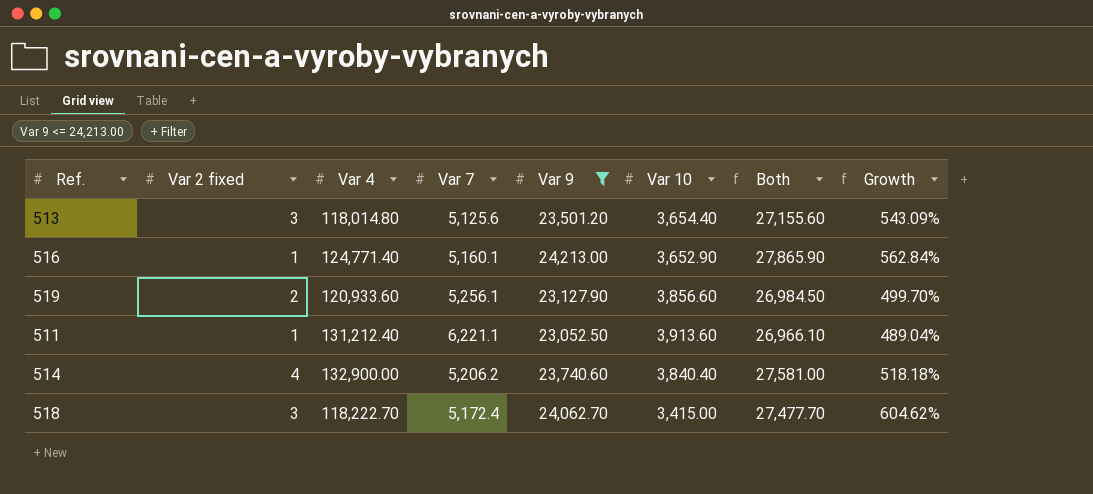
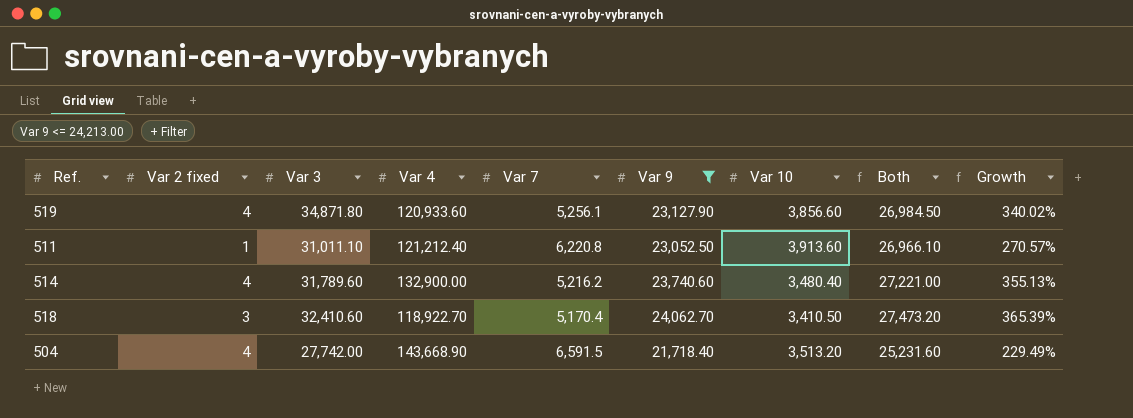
column Var 3 | position: none -> 3
column Growth | formula: ([Var 9] - [Var 10]) / [Var 10] -> ([Var 9] - [Var 7]) / [Var 7]
row 513: 3 | 118,014.80 | 5,125.6 | 23,501.20 | 3,654.40 | 27,155.60 | 543.09% -> none
row 516: 1 | 124,771.40 | 5,160.1 | 24,213.00 | 3,652.90 | 27,865.90 | 562.84% -> none
519 | Var 2 fixed: 2 -> 4
511 | Var 4: 131,212.40 -> 121,212.40
511 | Var 7: 6,221.1 -> 6,220.8
514 | Var 7: 5,206.2 -> 5,216.2
514 | Var 10: 3,840.40 -> 3,480.40
514 | Both: 27,581.00 -> 27,221.00
518 | Var 4: 118,222.70 -> 118,922.70
518 | Var 7: 5,172.4 -> 5,170.4
518 | Var 10: 3,415.00 -> 3,410.50
518 | Both: 27,477.70 -> 27,473.20
row 504: none -> 4 | 27,742.00 | 143,668.90 | 6,591.5 | 21,718.40 | 3,513.20 | 25,231.60 | 229.49%

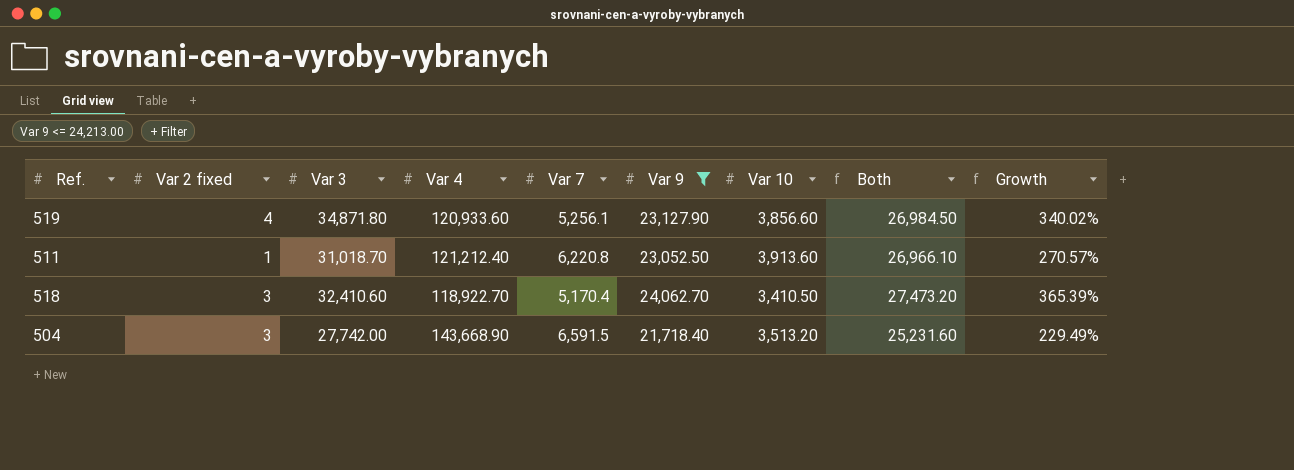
row 514: 4 | 31,789.60 | 132,900.00 | 5,216.2 | 23,740.60 | 3,480.40 | 27,221.00 | 355.13% -> none
511 | Var 3: 31,011.10 -> 31,018.70
504 | Var 2 fixed: 4 -> 3

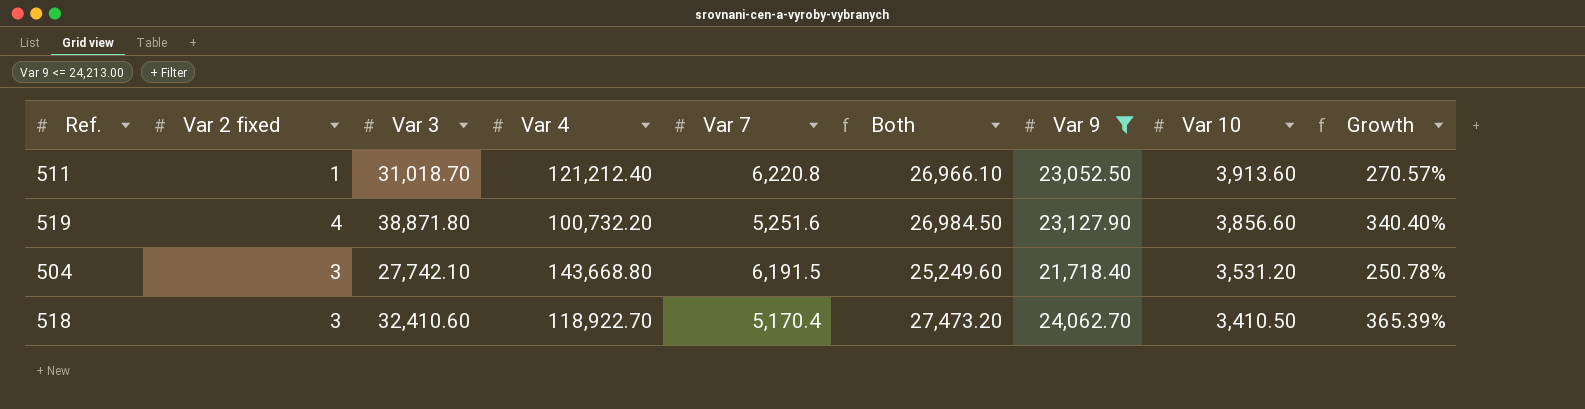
row order: none -> Var 10 descending
column Both | position: 8 -> 6
519 | Var 3: 34,871.80 -> 38,871.80
519 | Var 4: 120,933.60 -> 100,732.20
519 | Var 7: 5,256.1 -> 5,251.6
519 | Growth: 340.02% -> 340.40%
504 | Var 3: 27,742.00 -> 27,742.10
504 | Var 4: 143,668.90 -> 143,668.80
504 | Var 7: 6,591.5 -> 6,191.5
504 | Both: 25,231.60 -> 25,249.60
504 | Var 10: 3,513.20 -> 3,531.20
504 | Growth: 229.49% -> 250.78%

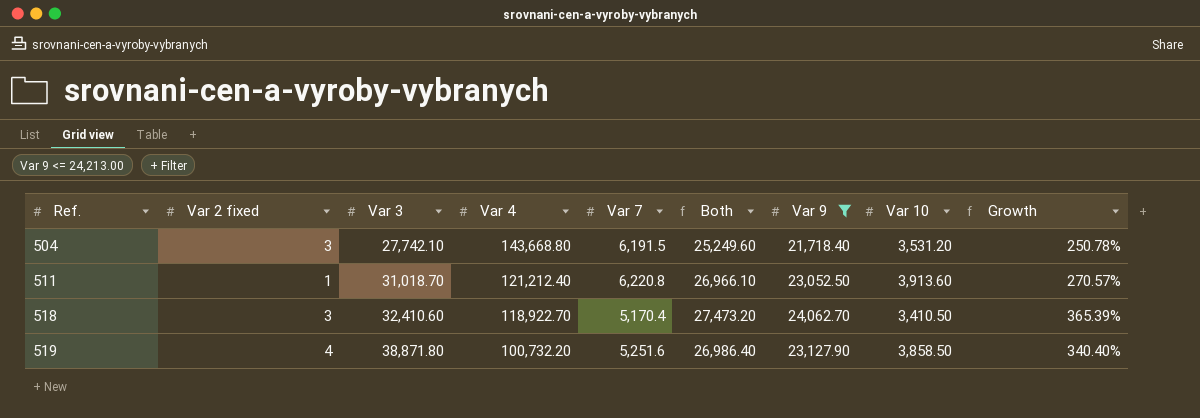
row order: Var 10 descending -> Ref. ascending
519 | Both: 26,984.50 -> 26,986.40
519 | Var 10: 3,856.60 -> 3,858.50

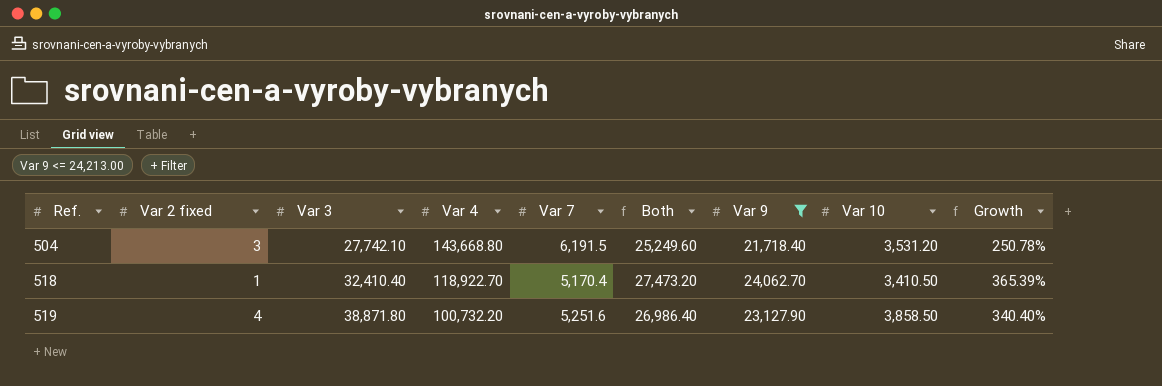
row 511: 1 | 31,018.70 | 121,212.40 | 6,220.8 | 26,966.10 | 23,052.50 | 3,913.60 | 270.57% -> none
518 | Var 2 fixed: 3 -> 1
518 | Var 3: 32,410.60 -> 32,410.40

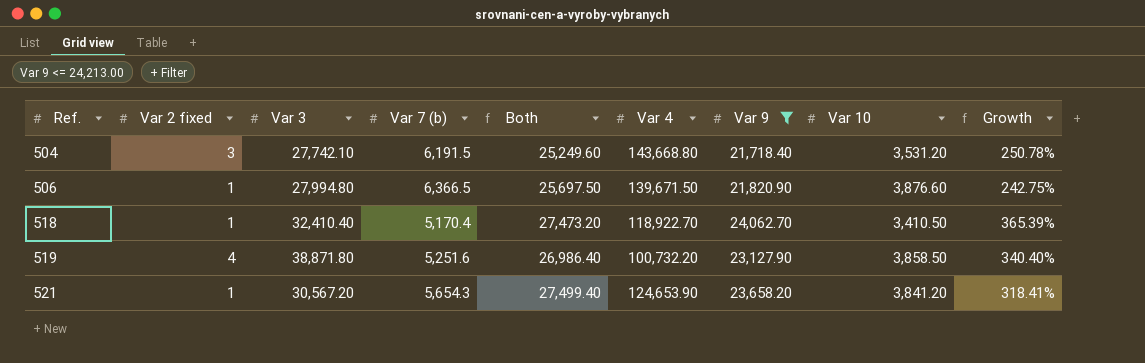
column name: Var 7 -> Var 7 (b)
column Var 4 | position: 4 -> 6
row 506: none -> 1 | 27,994.80 | 6,366.5 | 25,697.50 | 139,671.50 | 21,820.90 | 3,876.60 | 242.75%
row 521: none -> 1 | 30,567.20 | 5,654.3 | 27,499.40 | 124,653.90 | 23,658.20 | 3,841.20 | 318.41%

